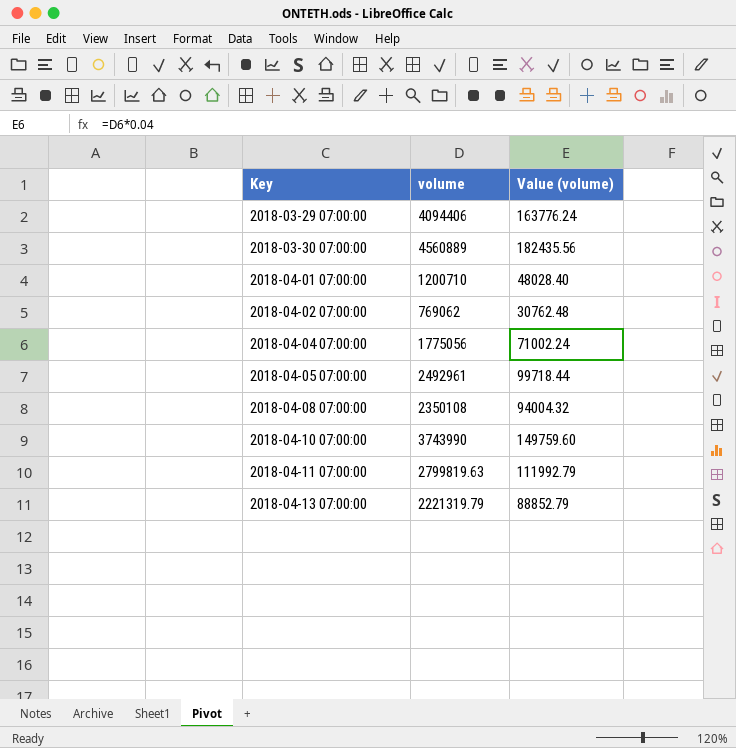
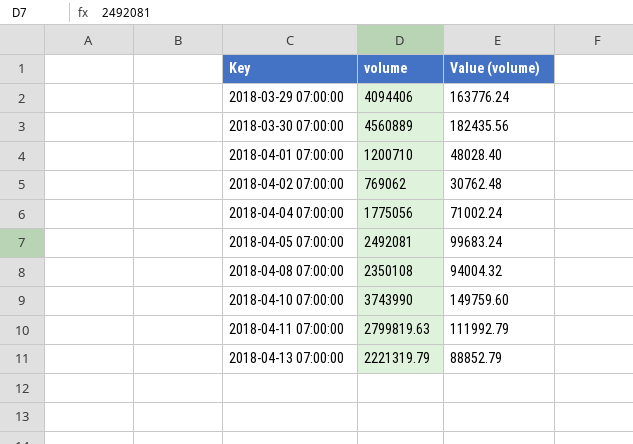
2018-04-05 07:00:00 | volume: 2492961 -> 2492081
2018-04-05 07:00:00 | Value (volume): 99718.44 -> 99683.24

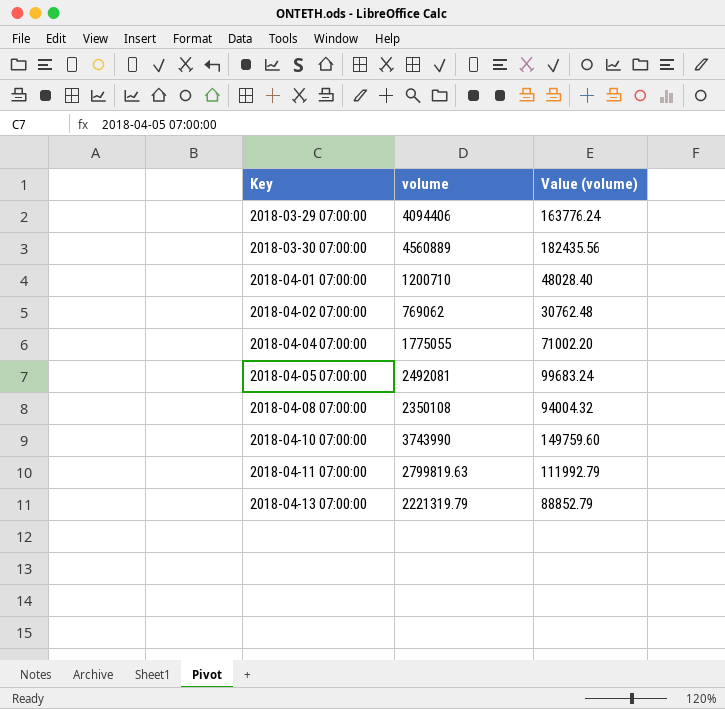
2018-04-04 07:00:00 | volume: 1775056 -> 1775055
2018-04-04 07:00:00 | Value (volume): 71002.24 -> 71002.20

